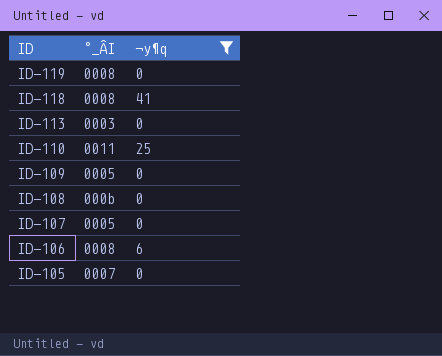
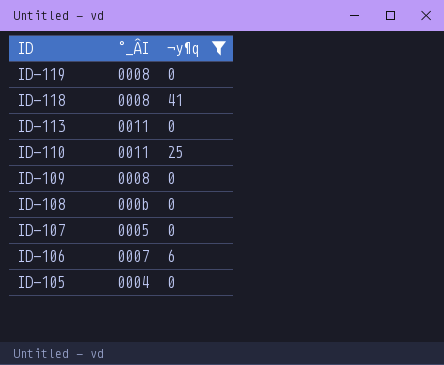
ID-113 | °_ÂI: 0003 -> 0011
ID-109 | °_ÂI: 0005 -> 0008
ID-106 | °_ÂI: 0008 -> 0007
ID-105 | °_ÂI: 0007 -> 0004

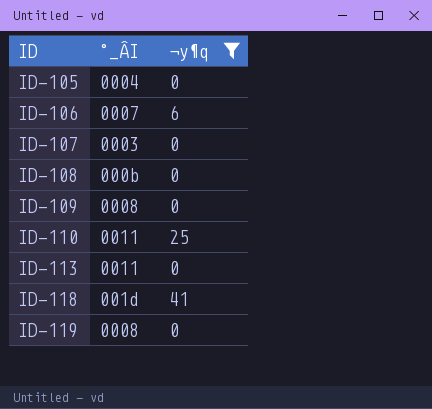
row order: ID descending -> ID ascending
ID-107 | °_ÂI: 0005 -> 0003
ID-118 | °_ÂI: 0008 -> 001d

